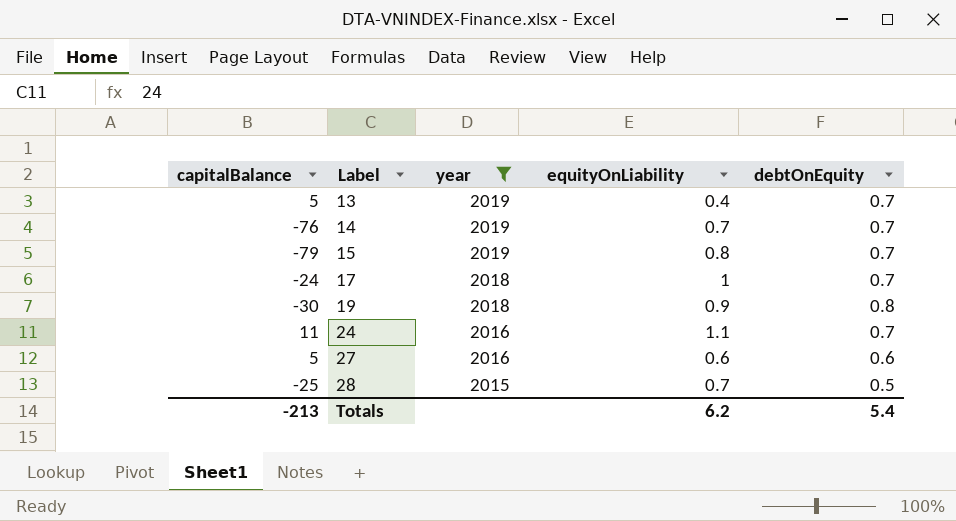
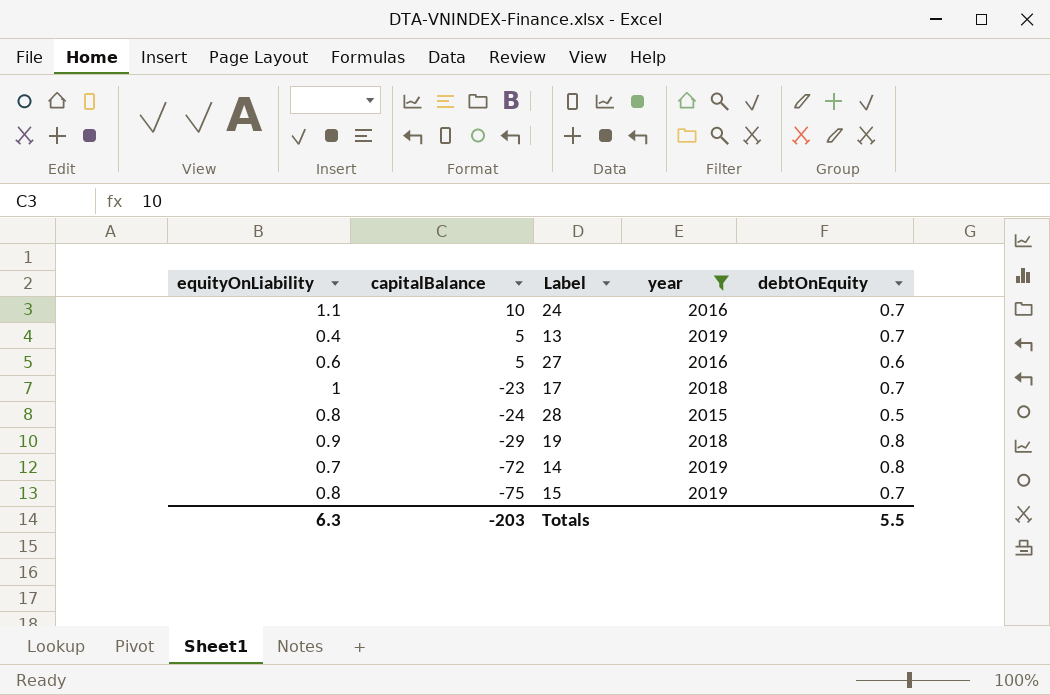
row order: Label ascending -> capitalBalance descending
column equityOnLiability | position: 4 -> 1
24 | capitalBalance: 11 -> 10
17 | capitalBalance: -24 -> -23
28 | equityOnLiability: 0.7 -> 0.8
28 | capitalBalance: -25 -> -24
19 | capitalBalance: -30 -> -29
14 | capitalBalance: -76 -> -72
14 | debtOnEquity: 0.7 -> 0.8
15 | capitalBalance: -79 -> -75
Totals | equityOnLiability: 6.2 -> 6.3
Totals | capitalBalance: -213 -> -203
Totals | debtOnEquity: 5.4 -> 5.5

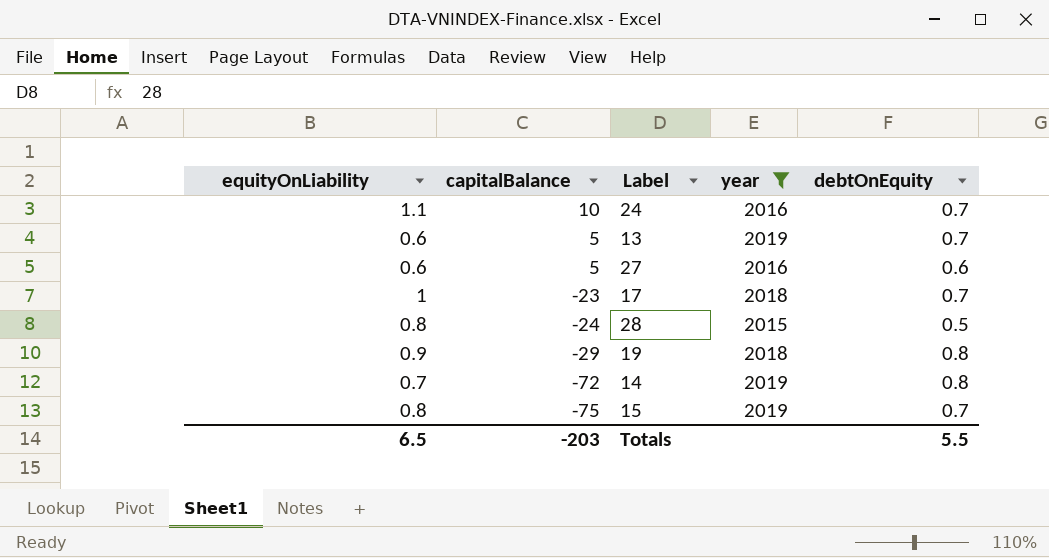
13 | equityOnLiability: 0.4 -> 0.6
Totals | equityOnLiability: 6.3 -> 6.5

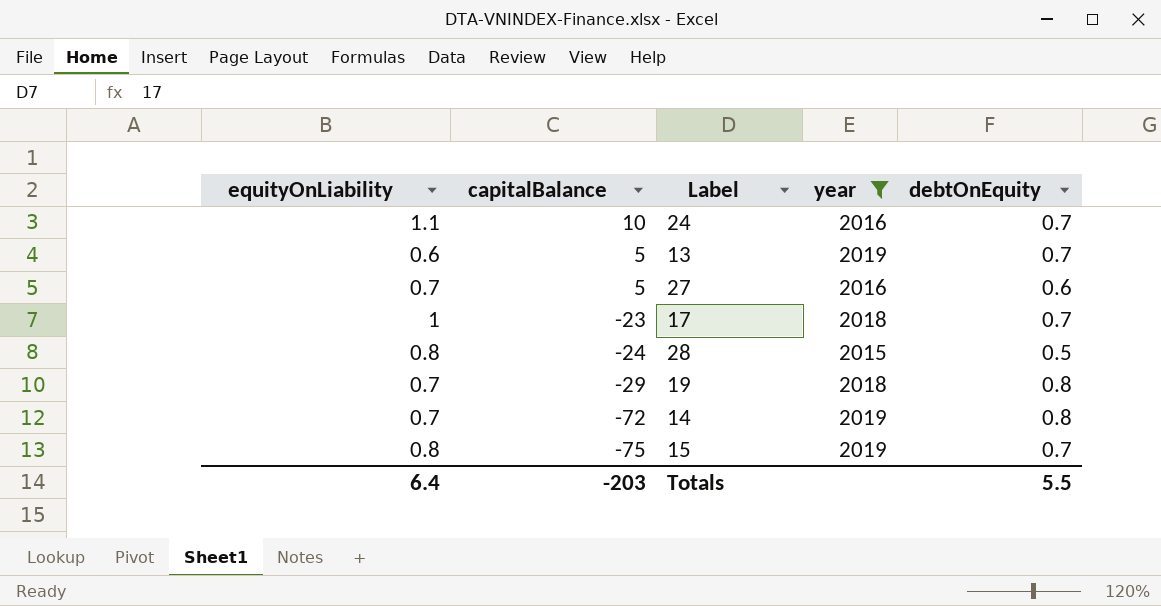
27 | equityOnLiability: 0.6 -> 0.7
19 | equityOnLiability: 0.9 -> 0.7
Totals | equityOnLiability: 6.5 -> 6.4

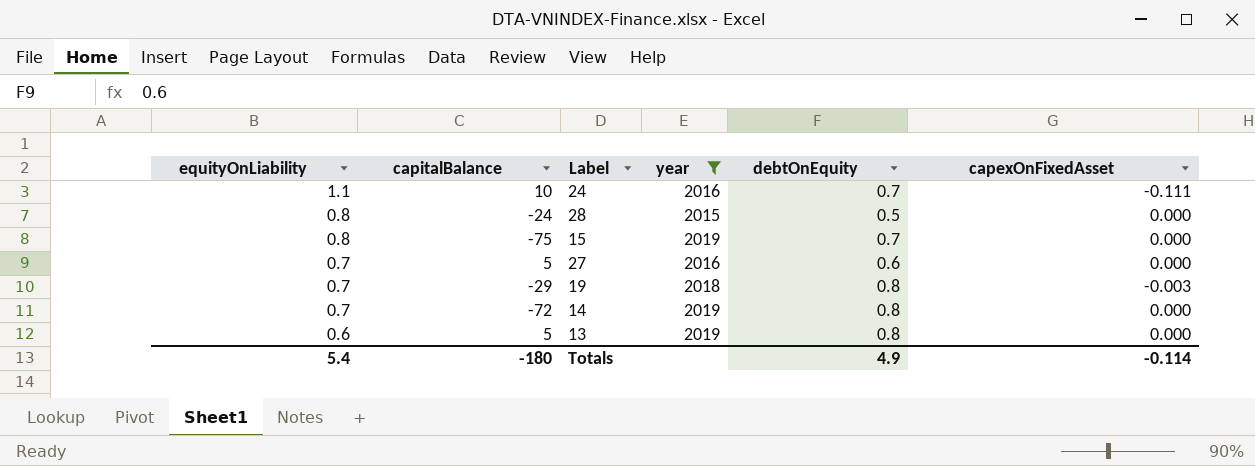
row order: capitalBalance descending -> equityOnLiability descending
column capexOnFixedAsset | position: none -> 6
row 17: 1 | -23 | 2018 | 0.7 -> none
13 | debtOnEquity: 0.7 -> 0.8
Totals | equityOnLiability: 6.4 -> 5.4
Totals | capitalBalance: -203 -> -180
Totals | debtOnEquity: 5.5 -> 4.9

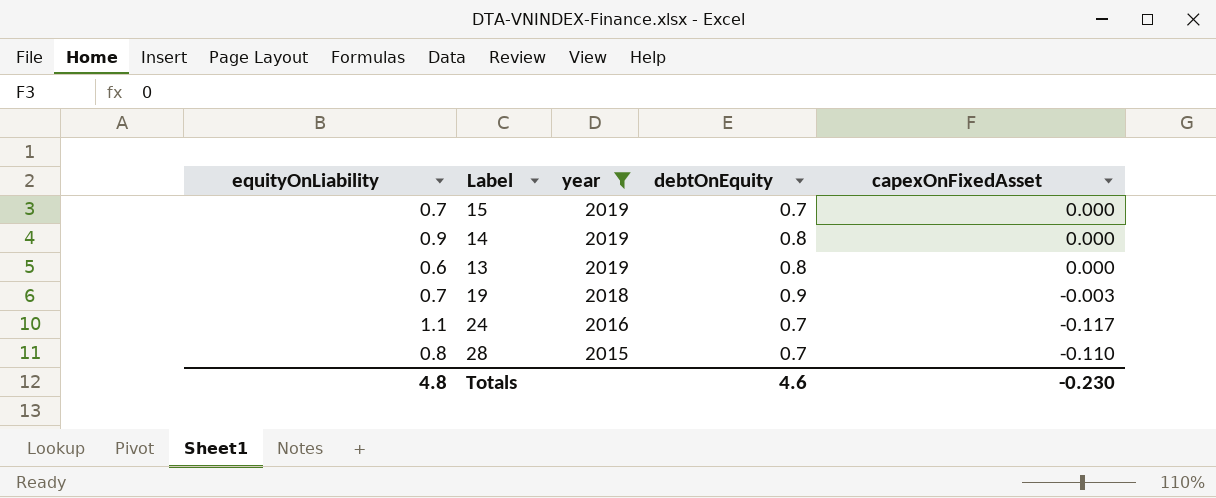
row order: equityOnLiability descending -> year descending
column capitalBalance | position: 2 -> none
row 27: 0.7 | 5 | 2016 | 0.6 | 0.000 -> none
15 | equityOnLiability: 0.8 -> 0.7
14 | equityOnLiability: 0.7 -> 0.9
19 | debtOnEquity: 0.8 -> 0.9
24 | capexOnFixedAsset: -0.111 -> -0.117
28 | debtOnEquity: 0.5 -> 0.7
28 | capexOnFixedAsset: 0.000 -> -0.110
Totals | equityOnLiability: 5.4 -> 4.8
Totals | debtOnEquity: 4.9 -> 4.6
Totals | capexOnFixedAsset: -0.114 -> -0.230

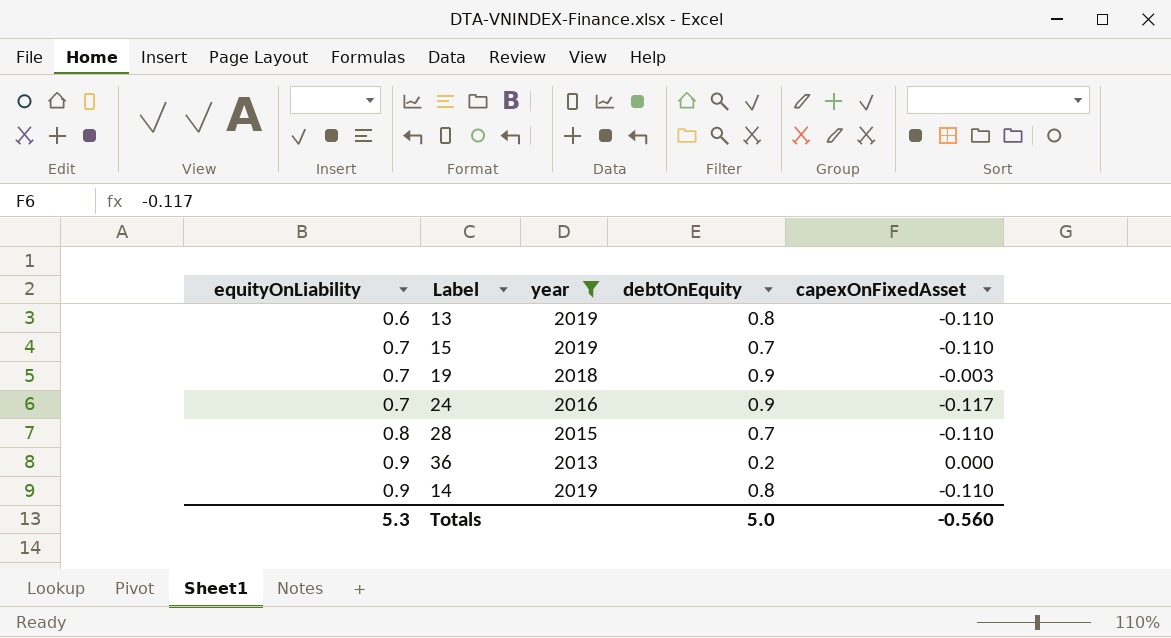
row order: year descending -> equityOnLiability ascending
13 | capexOnFixedAsset: 0.000 -> -0.110
15 | capexOnFixedAsset: 0.000 -> -0.110
24 | equityOnLiability: 1.1 -> 0.7
24 | debtOnEquity: 0.7 -> 0.9
row 36: none -> 0.9 | 2013 | 0.2 | 0.000
14 | capexOnFixedAsset: 0.000 -> -0.110
Totals | equityOnLiability: 4.8 -> 5.3
Totals | debtOnEquity: 4.6 -> 5.0
Totals | capexOnFixedAsset: -0.230 -> -0.560

